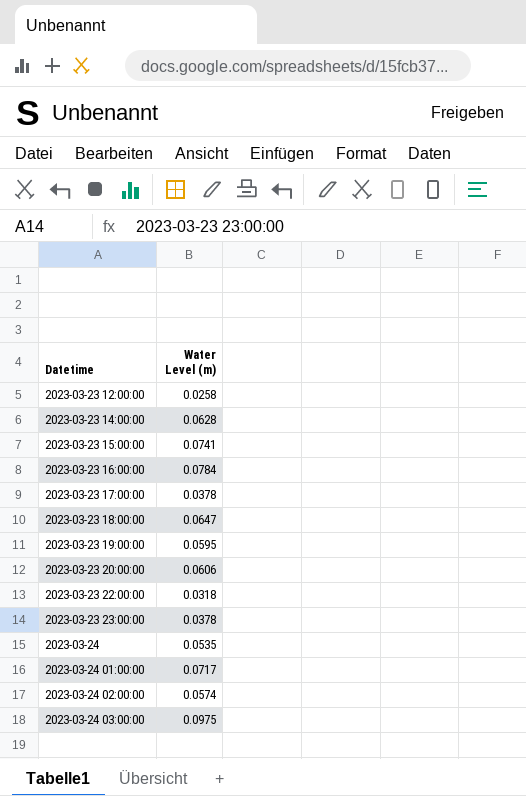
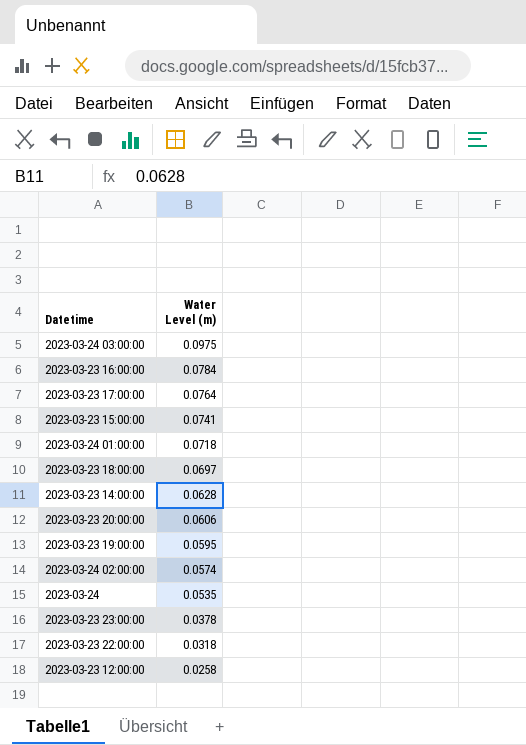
row order: Datetime ascending -> Water Level (m) descending
2023-03-23 17:00:00 | Water Level (m): 0.0378 -> 0.0764
2023-03-24 01:00:00 | Water Level (m): 0.0717 -> 0.0718
2023-03-23 18:00:00 | Water Level (m): 0.0647 -> 0.0697

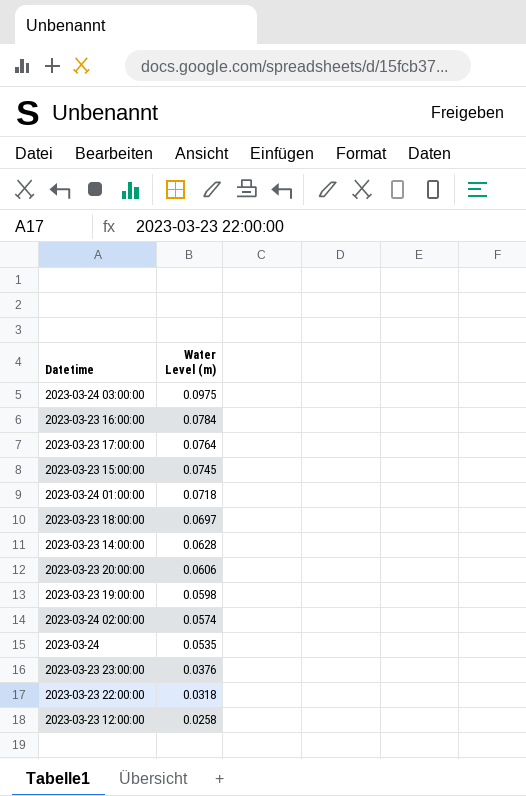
2023-03-23 15:00:00 | Water Level (m): 0.0741 -> 0.0745
2023-03-23 19:00:00 | Water Level (m): 0.0595 -> 0.0598
2023-03-23 23:00:00 | Water Level (m): 0.0378 -> 0.0376

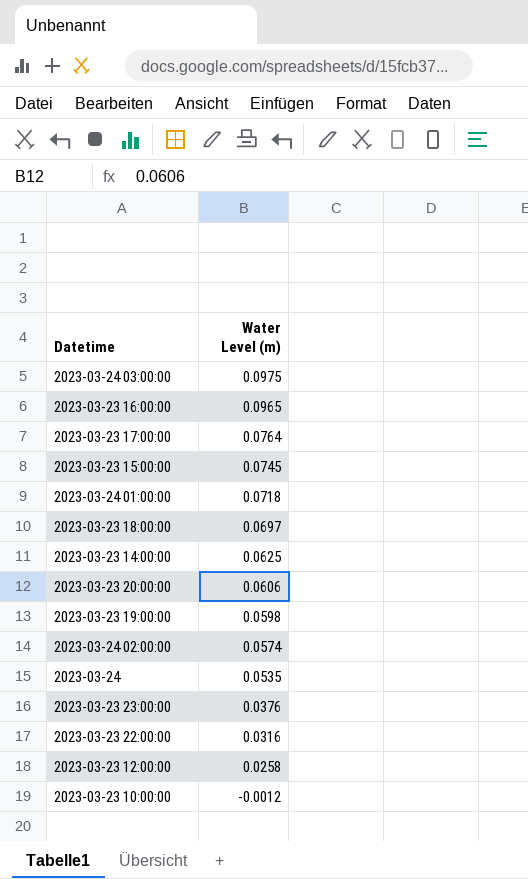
2023-03-23 16:00:00 | Water Level (m): 0.0784 -> 0.0965
2023-03-23 14:00:00 | Water Level (m): 0.0628 -> 0.0625
2023-03-23 22:00:00 | Water Level (m): 0.0318 -> 0.0316
row 2023-03-23 10:00:00: none -> -0.0012

